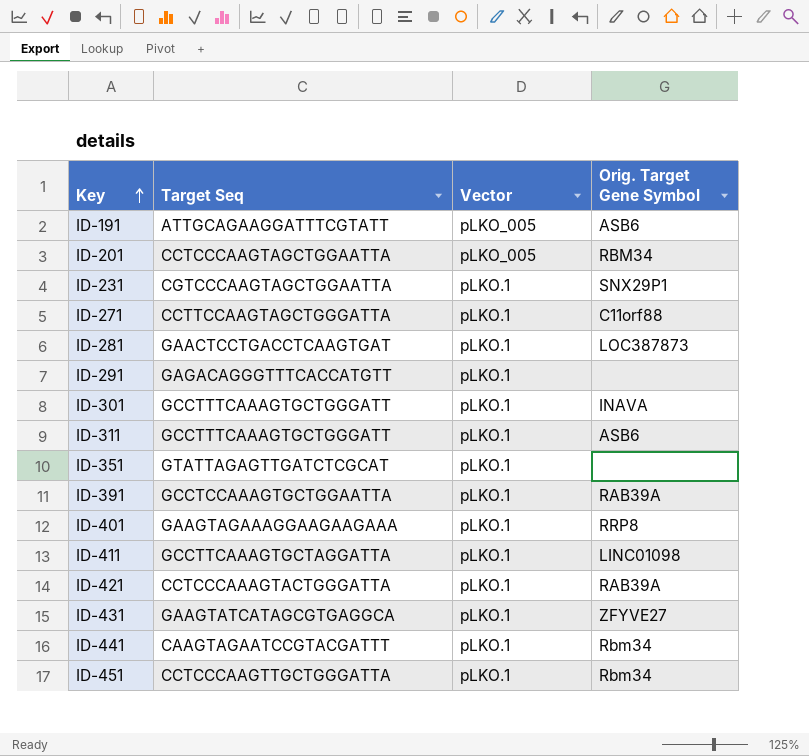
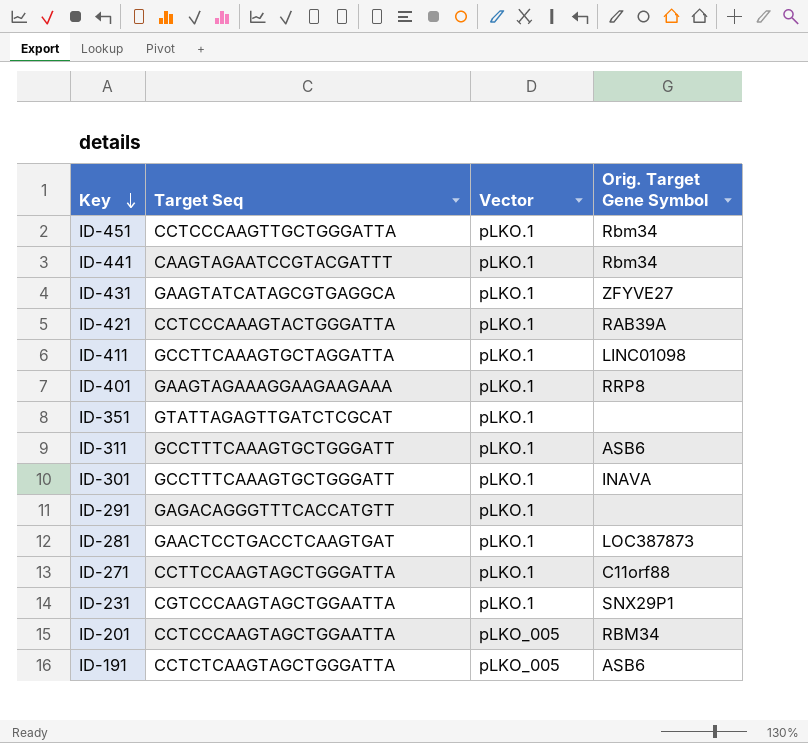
row order: Key ascending -> Key descending
row ID-391: GCCTCCAAAGTGCTGGAATTA | pLKO.1 | RAB39A -> none
ID-191 | Target Seq: ATTGCAGAAGGATTTCGTATT -> CCTCTCAAGTAGCTGGGATTA

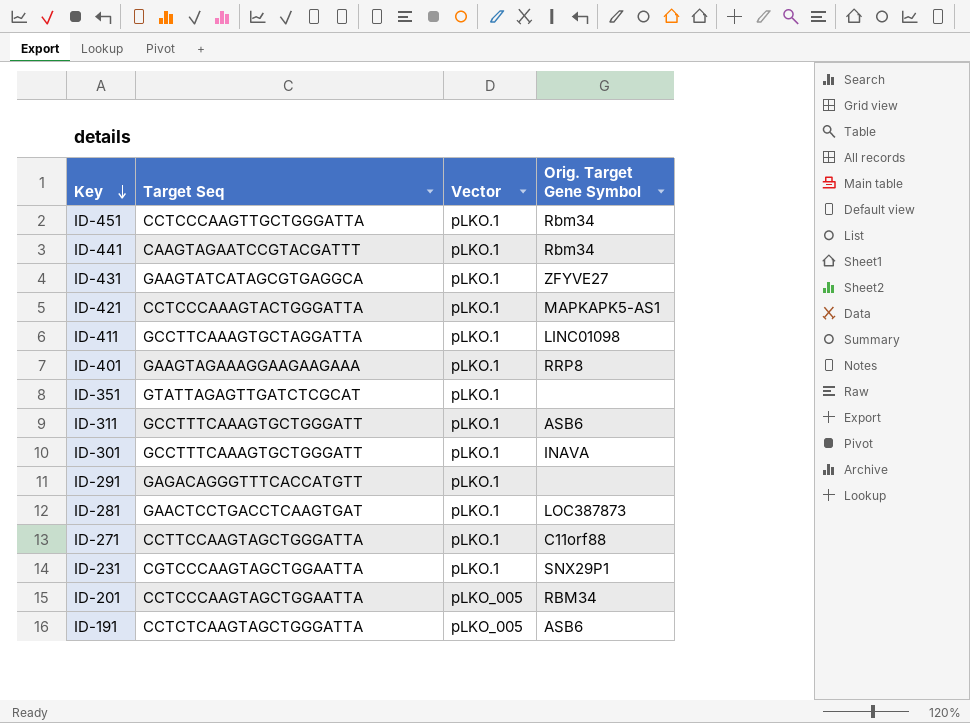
ID-421 | Orig. Target Gene Symbol: RAB39A -> MAPKAPK5-AS1

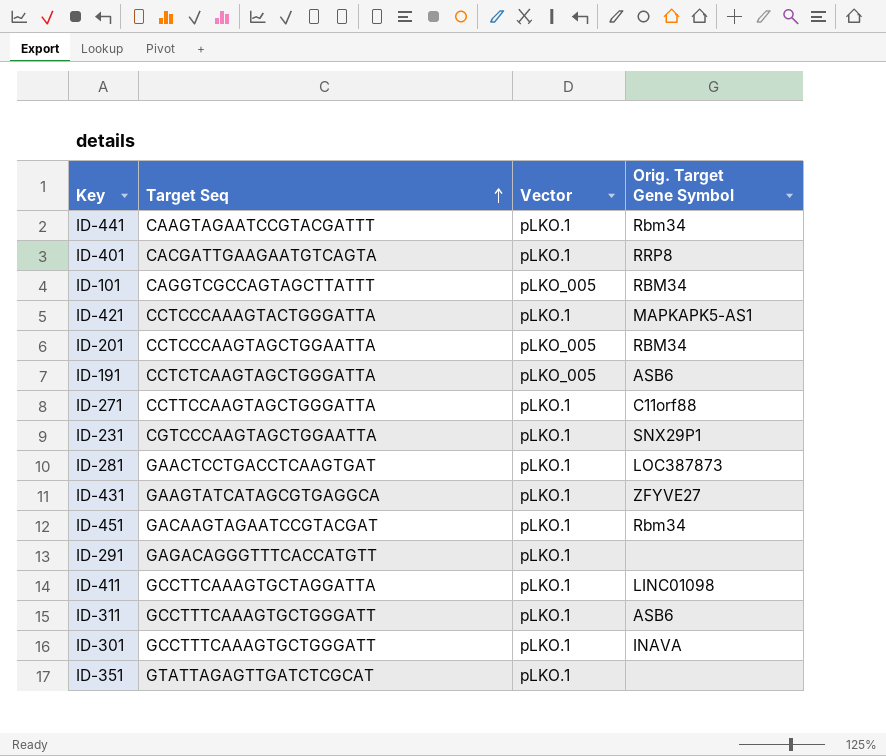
row order: Key descending -> Target Seq ascending
ID-401 | Target Seq: GAAGTAGAAAGGAAGAAGAAA -> CACGATTGAAGAATGTCAGTA
row ID-101: none -> CAGGTCGCCAGTAGCTTATTT | pLKO_005 | RBM34
ID-451 | Target Seq: CCTCCCAAGTTGCTGGGATTA -> GACAAGTAGAATCCGTACGAT

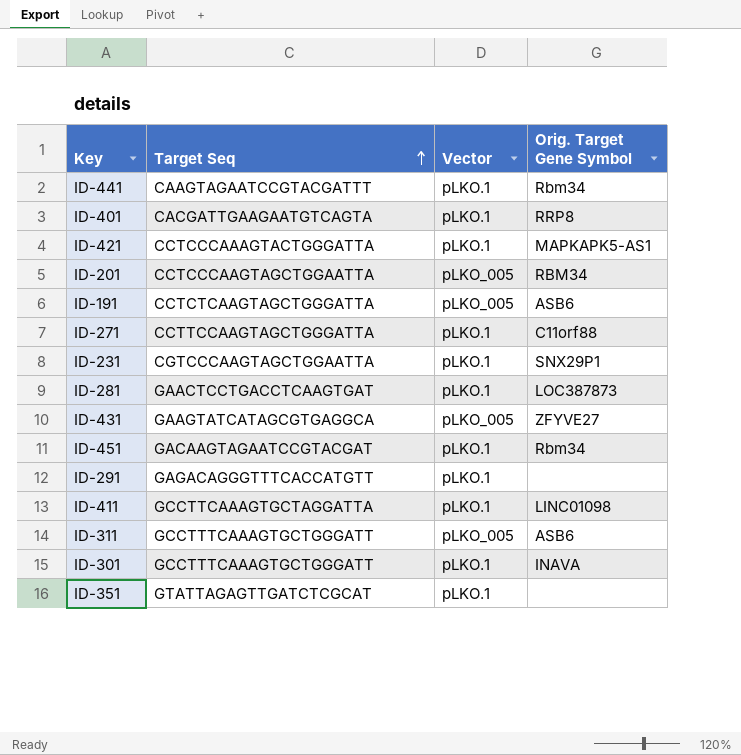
row ID-101: CAGGTCGCCAGTAGCTTATTT | pLKO_005 | RBM34 -> none
ID-431 | Vector: pLKO.1 -> pLKO_005
ID-311 | Vector: pLKO.1 -> pLKO_005

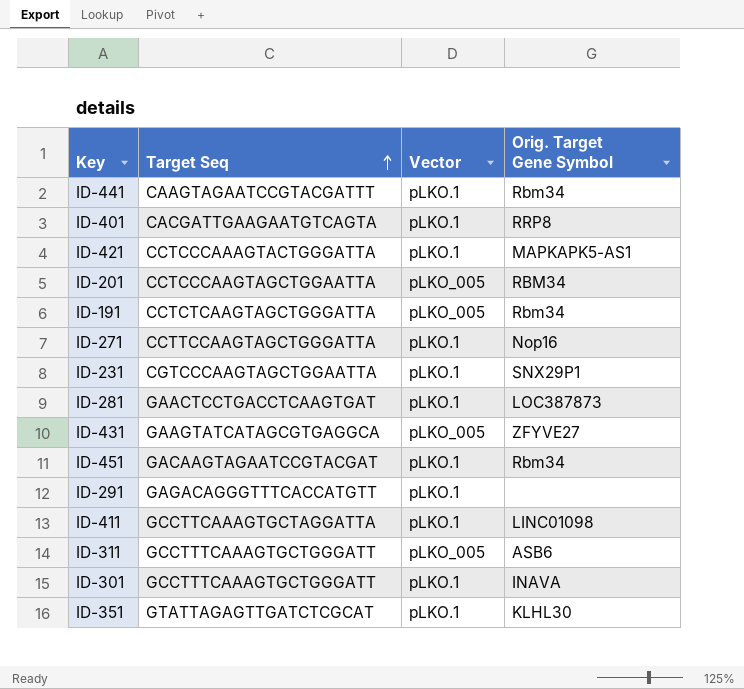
ID-191 | Orig. Target Gene Symbol: ASB6 -> Rbm34
ID-271 | Orig. Target Gene Symbol: C11orf88 -> Nop16
ID-351 | Orig. Target Gene Symbol: none -> KLHL30

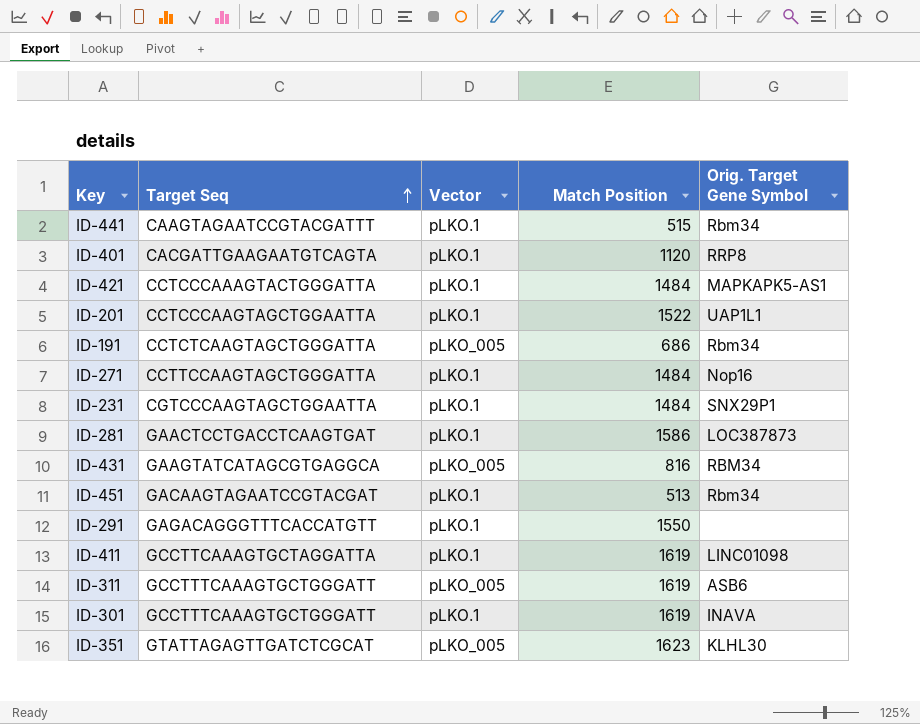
column Match Position | position: none -> 4
ID-201 | Vector: pLKO_005 -> pLKO.1
ID-201 | Orig. Target Gene Symbol: RBM34 -> UAP1L1
ID-431 | Orig. Target Gene Symbol: ZFYVE27 -> RBM34
ID-351 | Vector: pLKO.1 -> pLKO_005

